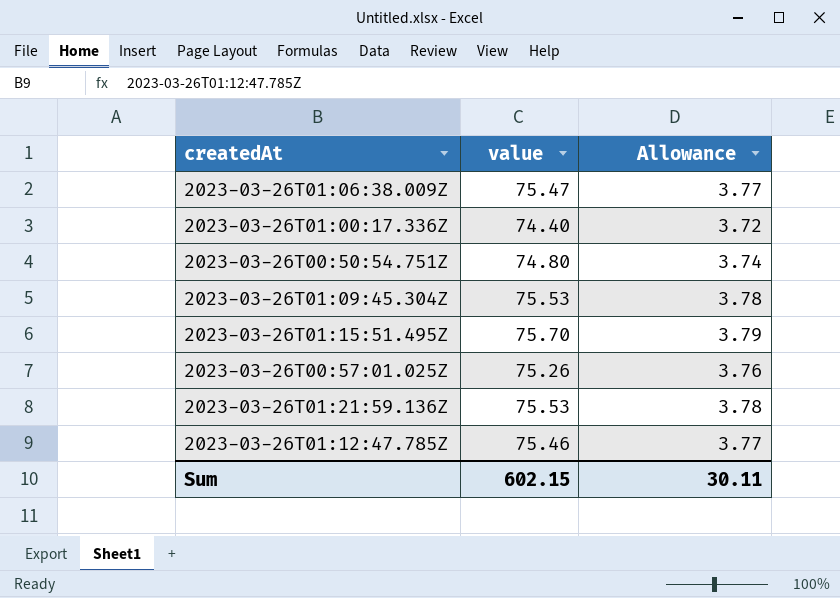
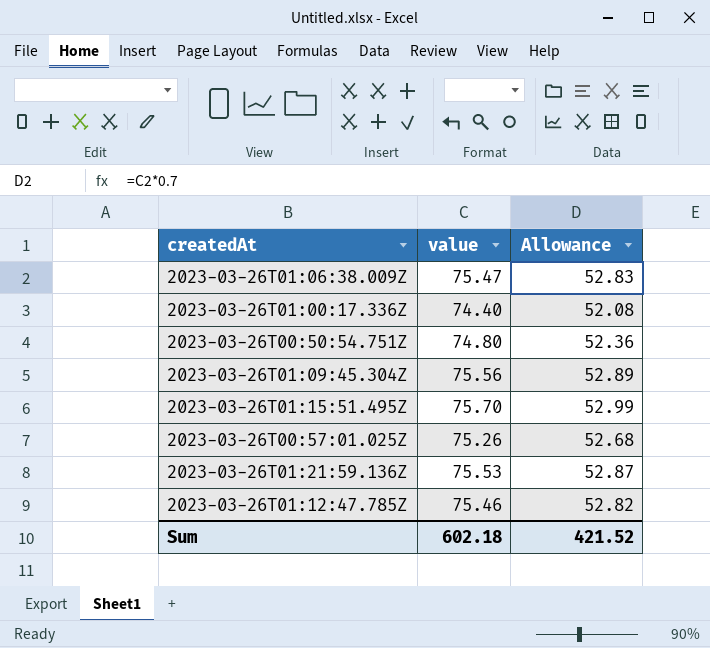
column Allowance | formula: [value] * 0.05 -> [value] * 0.7
2023-03-26T01:09:45.304Z | value: 75.53 -> 75.56
Sum | value: 602.15 -> 602.18
Sum | Allowance: 30.11 -> 421.52

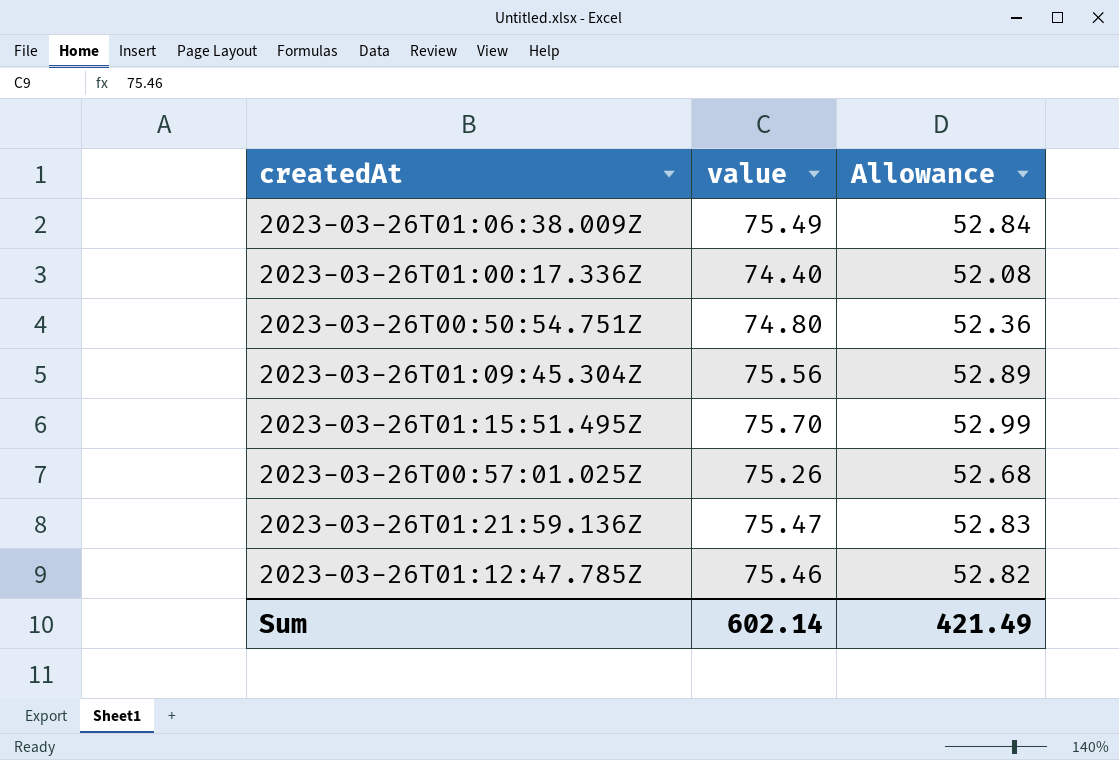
2023-03-26T01:06:38.009Z | value: 75.47 -> 75.49
2023-03-26T01:06:38.009Z | Allowance: 52.83 -> 52.84
2023-03-26T01:21:59.136Z | value: 75.53 -> 75.47
2023-03-26T01:21:59.136Z | Allowance: 52.87 -> 52.83
Sum | value: 602.18 -> 602.14
Sum | Allowance: 421.52 -> 421.49

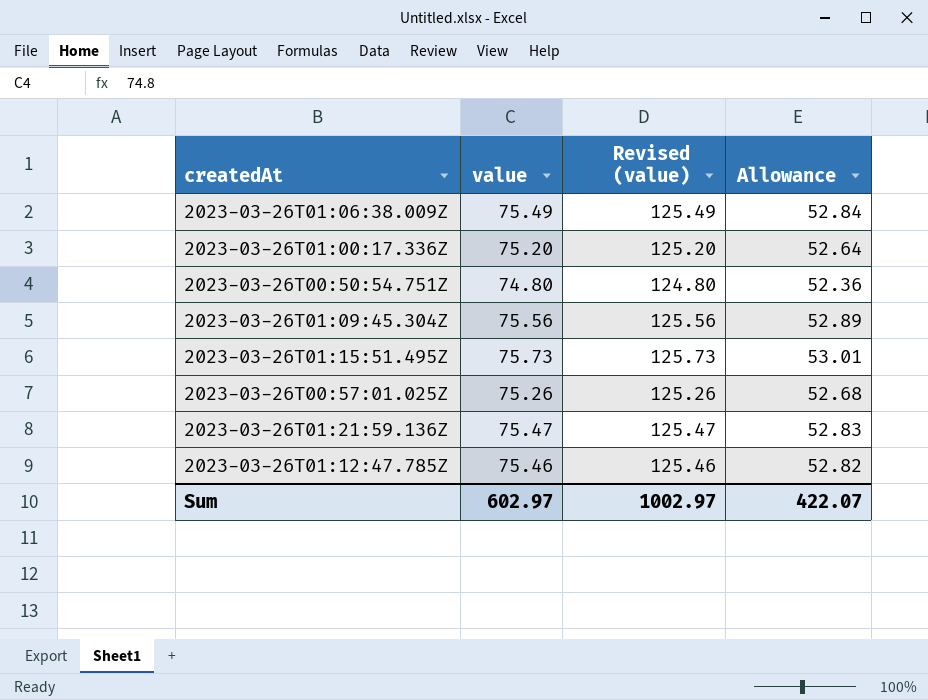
column Revised (value) | formula: none -> [value] + 50
2023-03-26T01:00:17.336Z | value: 74.40 -> 75.20
2023-03-26T01:00:17.336Z | Allowance: 52.08 -> 52.64
2023-03-26T01:15:51.495Z | value: 75.70 -> 75.73
2023-03-26T01:15:51.495Z | Allowance: 52.99 -> 53.01
Sum | value: 602.14 -> 602.97
Sum | Allowance: 421.49 -> 422.07

